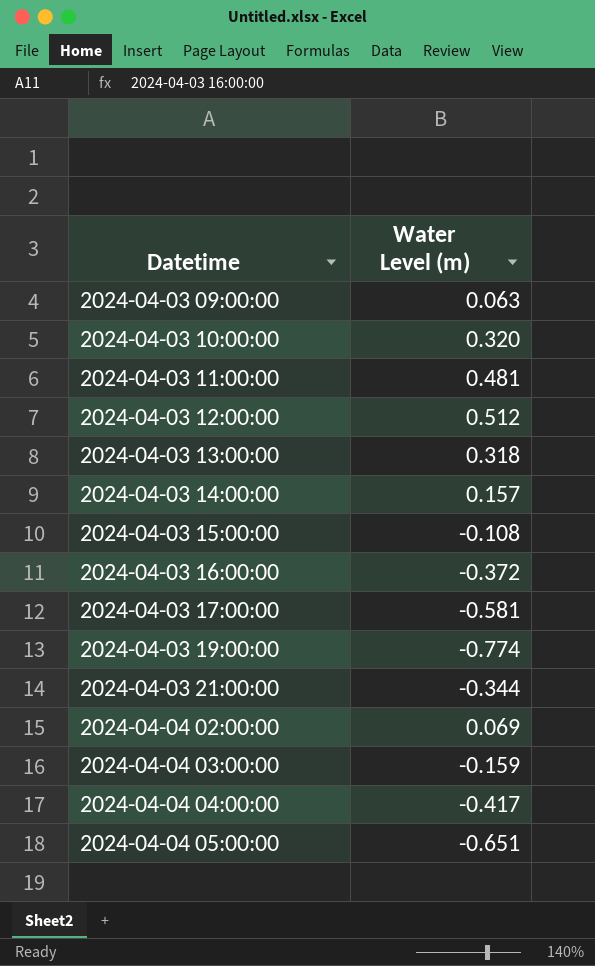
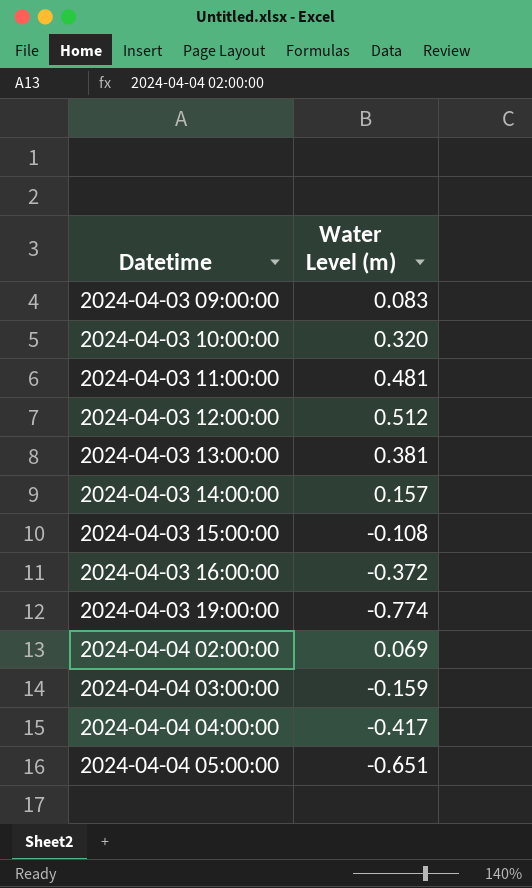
row 2024-04-03 17:00:00: -0.581 -> none
row 2024-04-03 21:00:00: -0.344 -> none
2024-04-03 09:00:00 | Water Level (m): 0.063 -> 0.083
2024-04-03 13:00:00 | Water Level (m): 0.318 -> 0.381

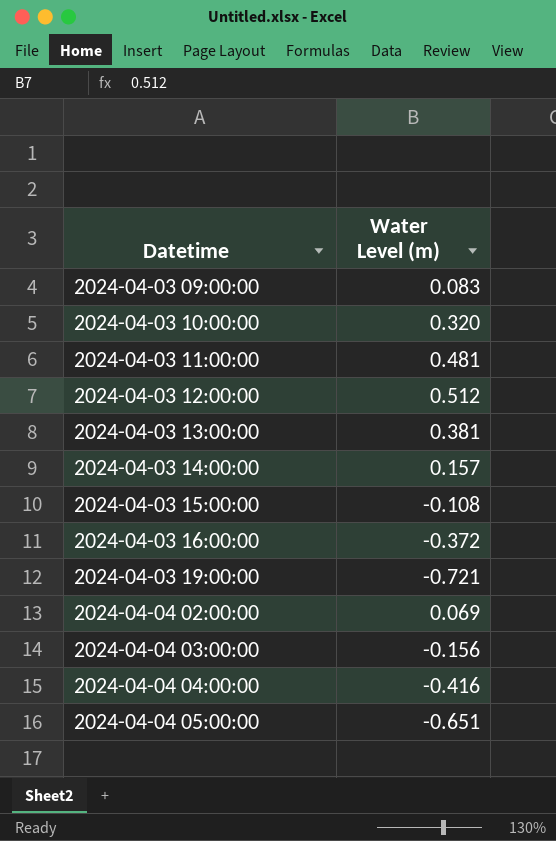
2024-04-03 19:00:00 | Water Level (m): -0.774 -> -0.721
2024-04-04 03:00:00 | Water Level (m): -0.159 -> -0.156
2024-04-04 04:00:00 | Water Level (m): -0.417 -> -0.416

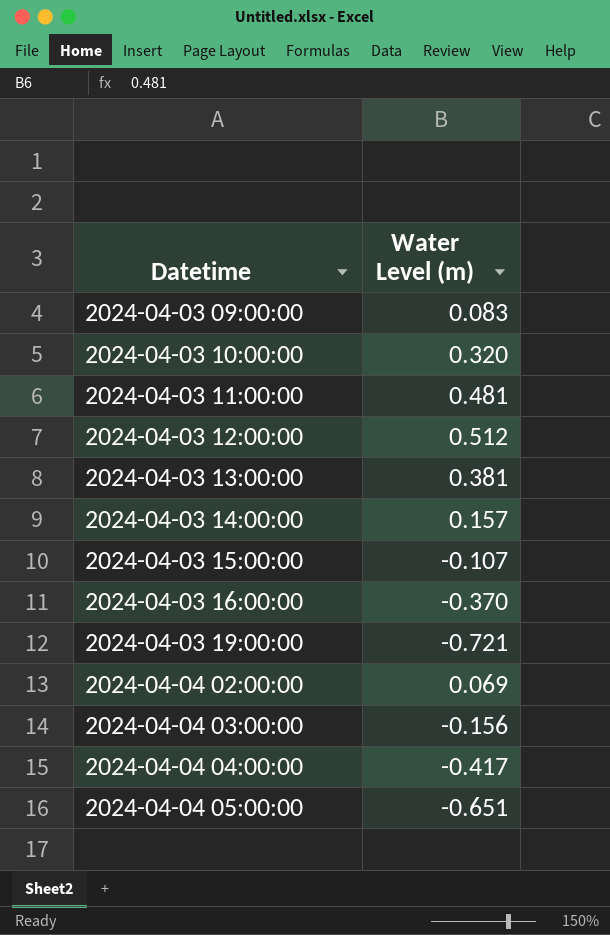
2024-04-03 15:00:00 | Water Level (m): -0.108 -> -0.107
2024-04-03 16:00:00 | Water Level (m): -0.372 -> -0.370
2024-04-04 04:00:00 | Water Level (m): -0.416 -> -0.417

